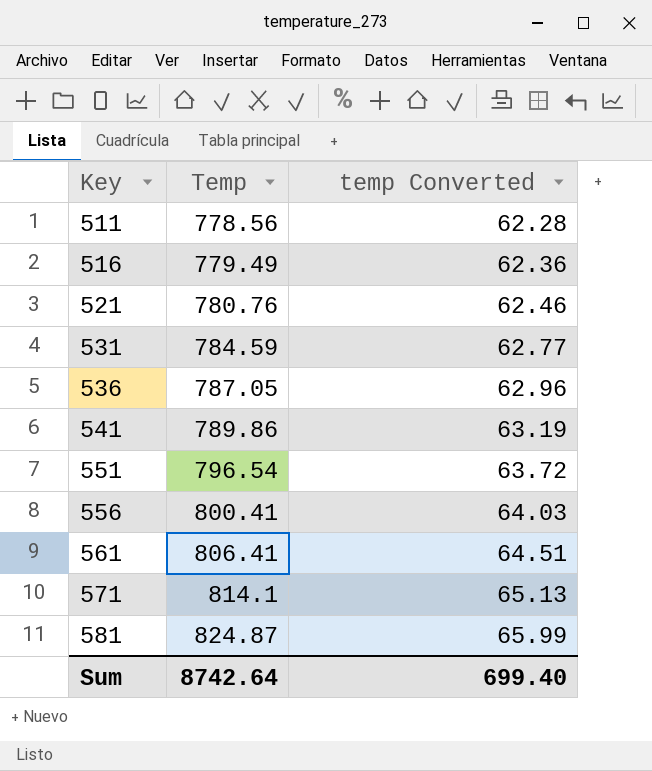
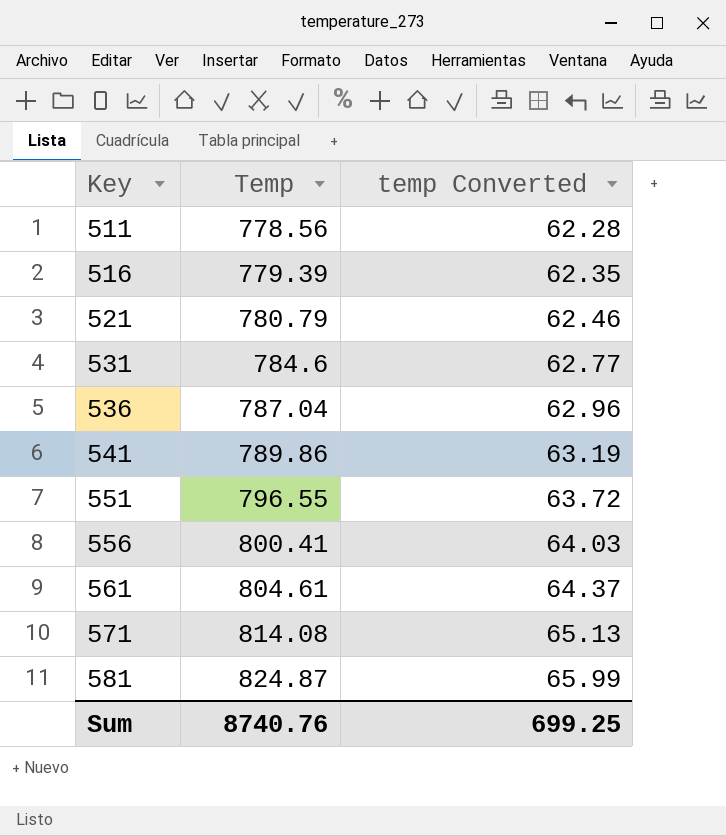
516 | Temp: 779.49 -> 779.39
516 | temp Converted: 62.36 -> 62.35
521 | Temp: 780.76 -> 780.79
531 | Temp: 784.59 -> 784.6
536 | Temp: 787.05 -> 787.04
551 | Temp: 796.54 -> 796.55
561 | Temp: 806.41 -> 804.61
561 | temp Converted: 64.51 -> 64.37
571 | Temp: 814.1 -> 814.08
Sum | Temp: 8742.64 -> 8740.76
Sum | temp Converted: 699.40 -> 699.25

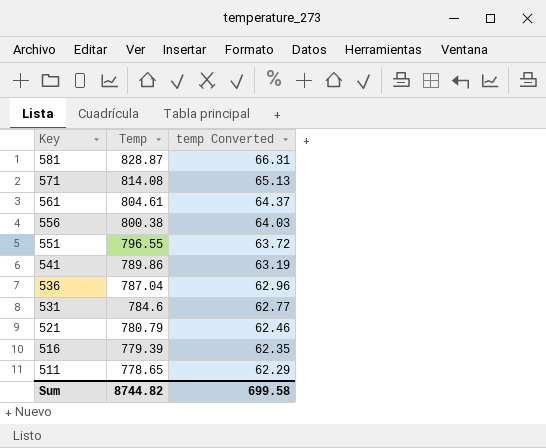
row order: Key ascending -> Key descending
581 | Temp: 824.87 -> 828.87
581 | temp Converted: 65.99 -> 66.31
556 | Temp: 800.41 -> 800.38
511 | Temp: 778.56 -> 778.65
511 | temp Converted: 62.28 -> 62.29
Sum | Temp: 8740.76 -> 8744.82
Sum | temp Converted: 699.25 -> 699.58

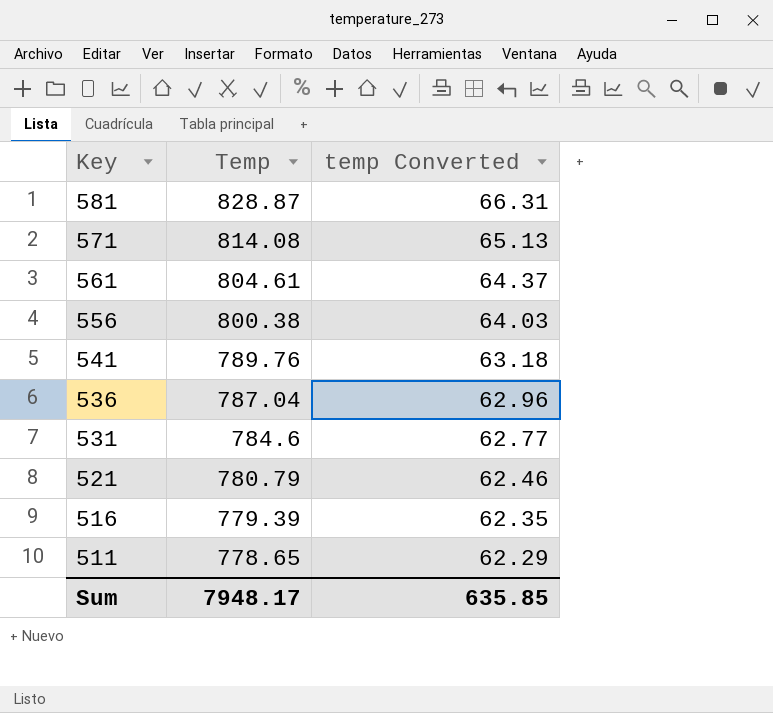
row 551: 796.55 | 63.72 -> none
541 | Temp: 789.86 -> 789.76
541 | temp Converted: 63.19 -> 63.18
Sum | Temp: 8744.82 -> 7948.17
Sum | temp Converted: 699.58 -> 635.85

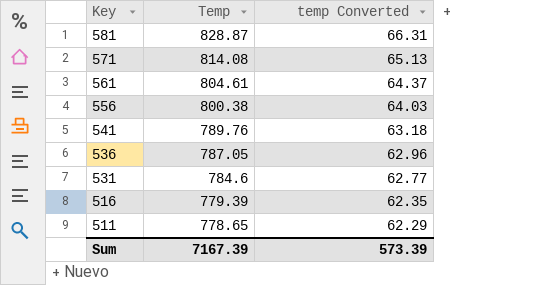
row 521: 780.79 | 62.46 -> none
536 | Temp: 787.04 -> 787.05
Sum | Temp: 7948.17 -> 7167.39
Sum | temp Converted: 635.85 -> 573.39

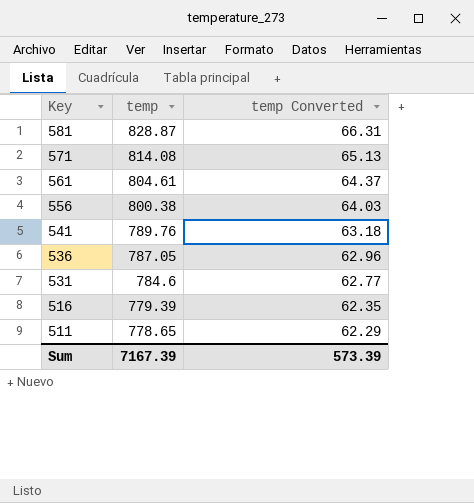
column name: Temp -> temp

